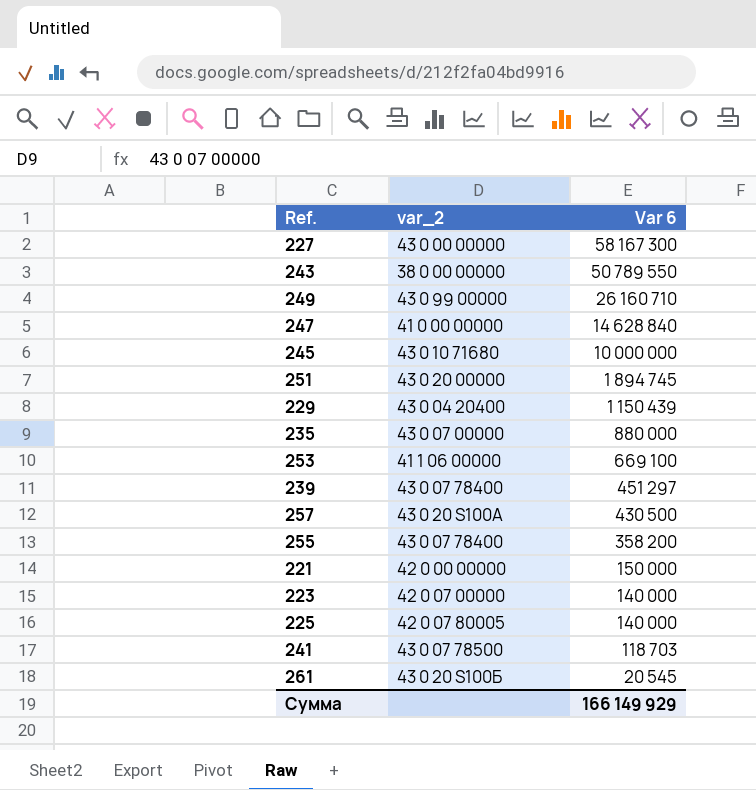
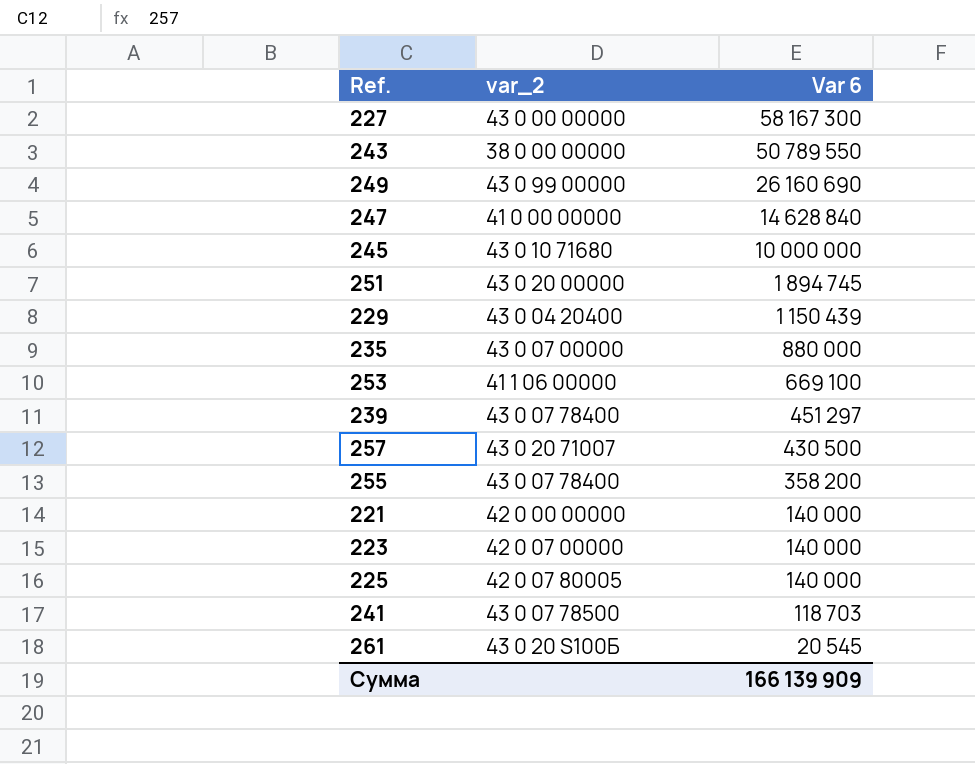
249 | Var 6: 26 160 710 -> 26 160 690
257 | var_2: 43 0 20 S100А -> 43 0 20 71007
221 | Var 6: 150 000 -> 140 000
Сумма | Var 6: 166 149 929 -> 166 139 909

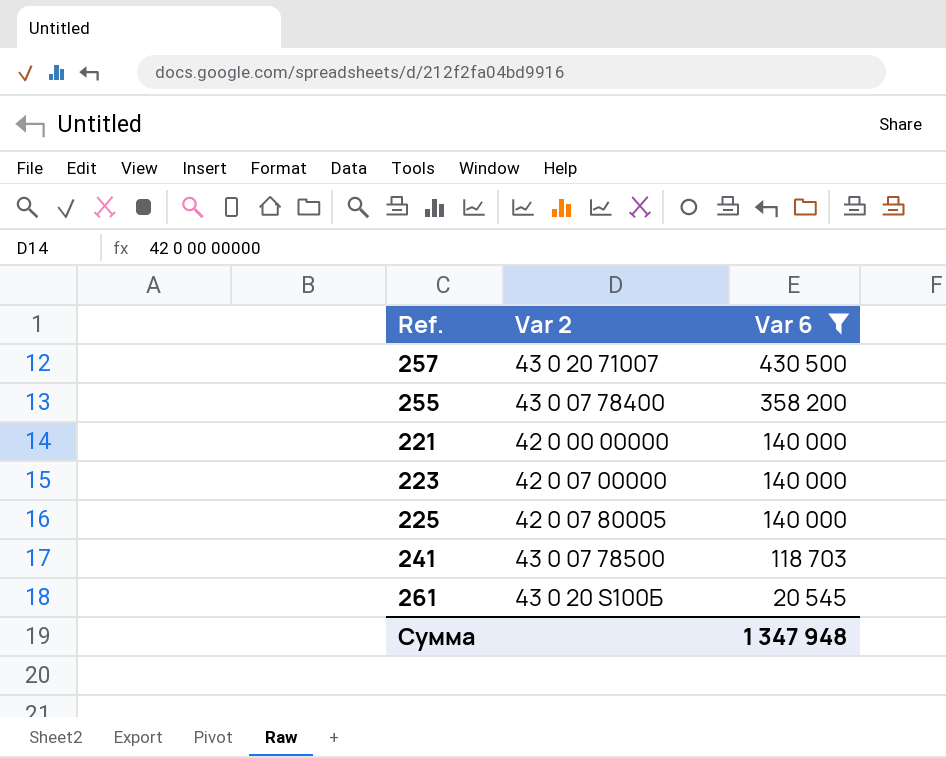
filter: none -> Var 6 <= 430 500
column name: var_2 -> Var 2
Сумма | Var 6: 166 139 909 -> 1 347 948

